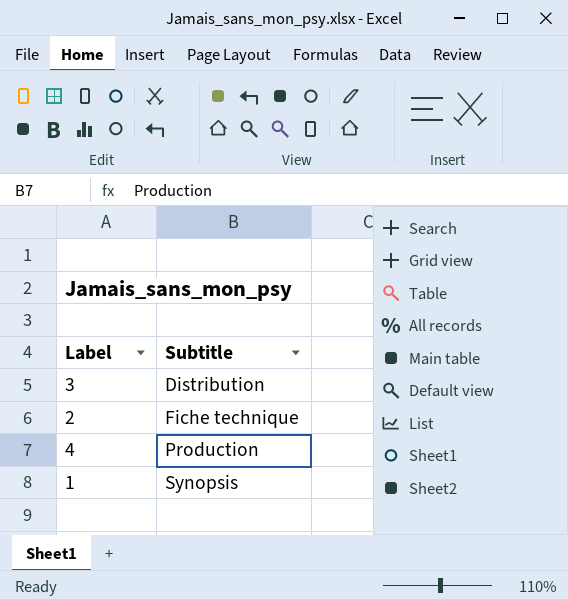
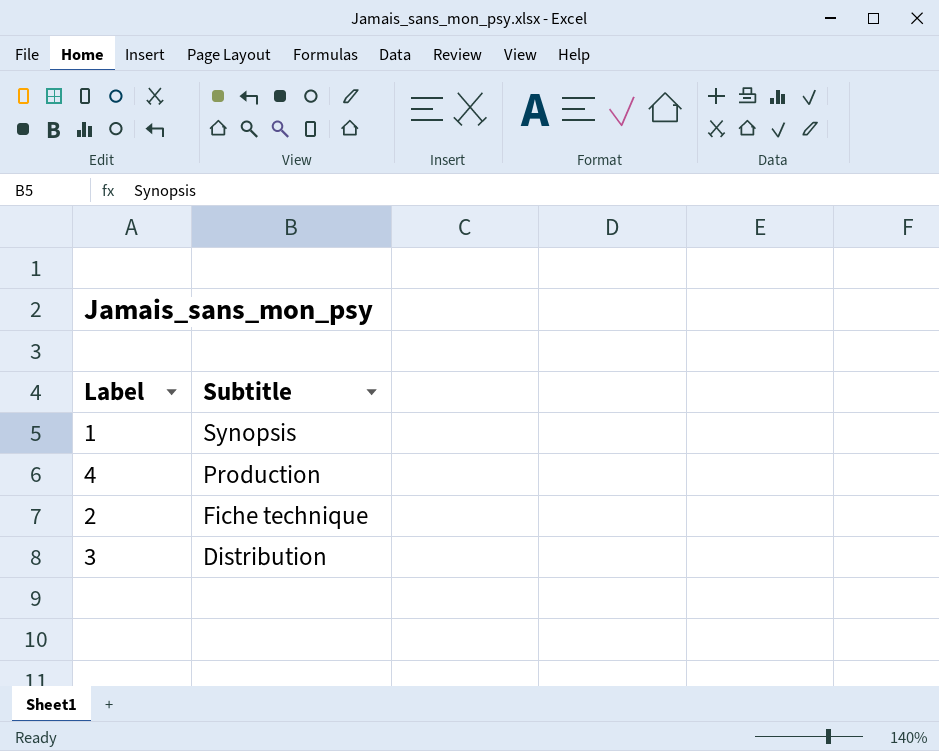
row order: Subtitle ascending -> Subtitle descending

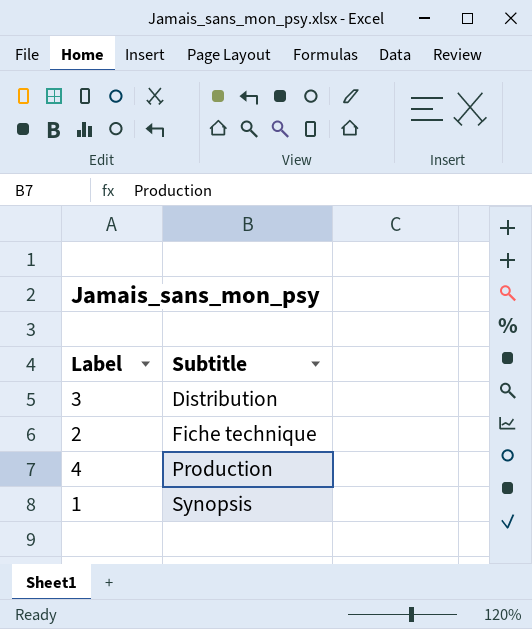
row order: Subtitle descending -> Subtitle ascending

